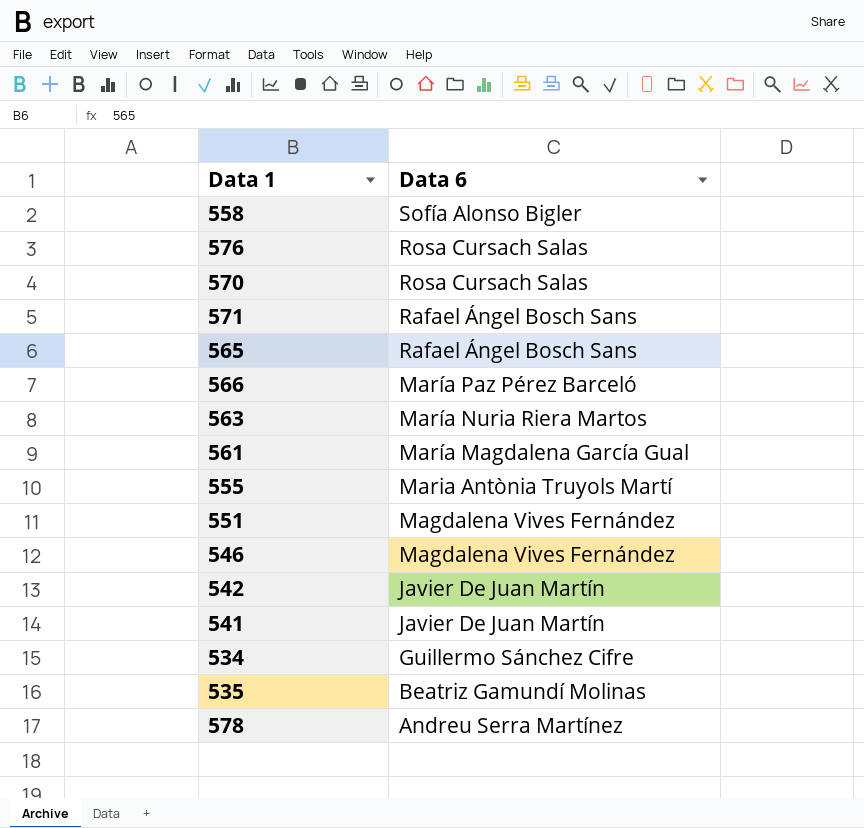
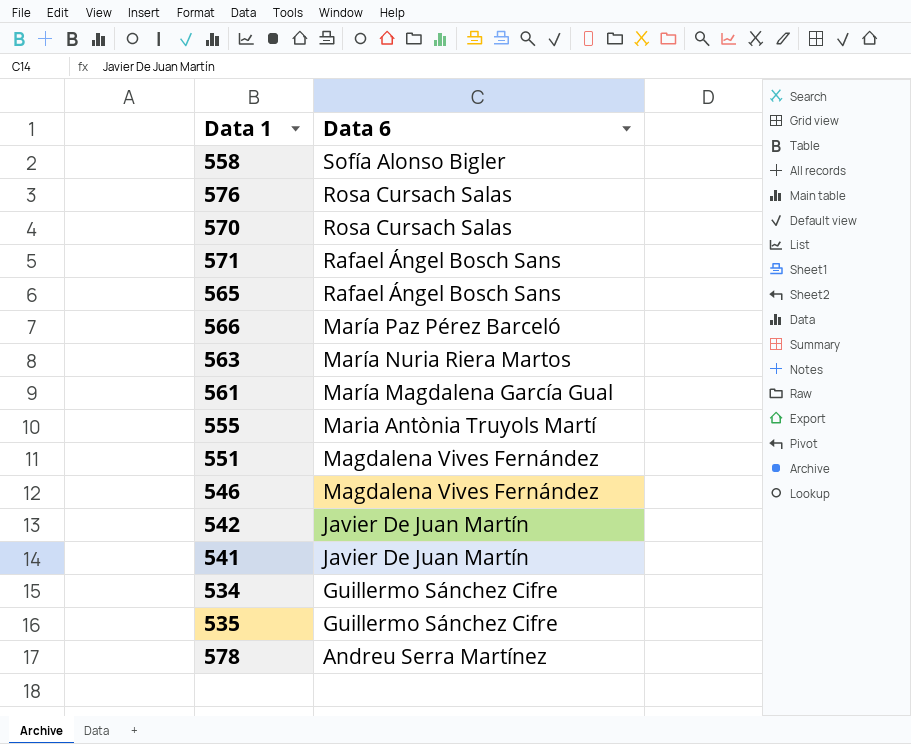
535 | Data 6: Beatriz Gamundí Molinas -> Guillermo Sánchez Cifre

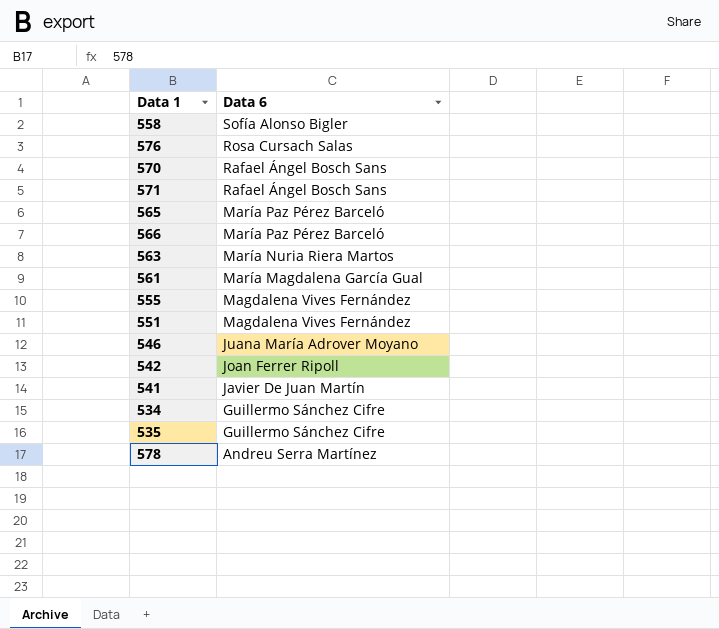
570 | Data 6: Rosa Cursach Salas -> Rafael Ángel Bosch Sans
565 | Data 6: Rafael Ángel Bosch Sans -> María Paz Pérez Barceló
555 | Data 6: Maria Antònia Truyols Martí -> Magdalena Vives Fernández
546 | Data 6: Magdalena Vives Fernández -> Juana María Adrover Moyano
542 | Data 6: Javier De Juan Martín -> Joan Ferrer Ripoll

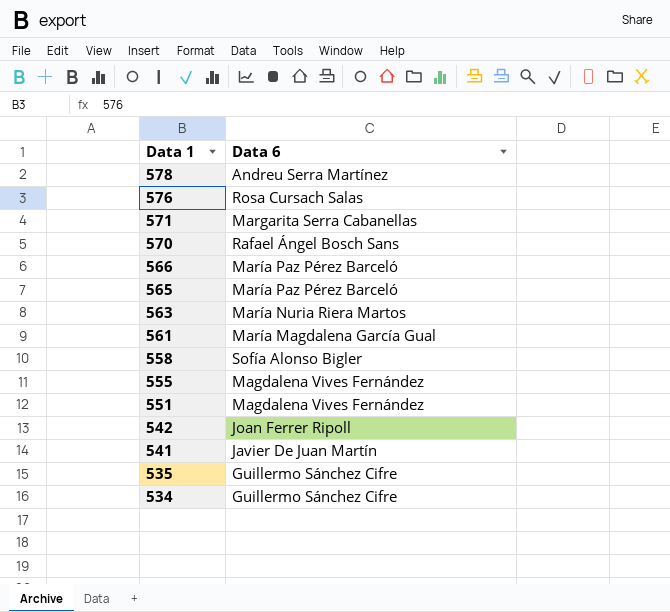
row order: Data 6 descending -> Data 1 descending
row 546: Juana María Adrover Moyano -> none
571 | Data 6: Rafael Ángel Bosch Sans -> Margarita Serra Cabanellas

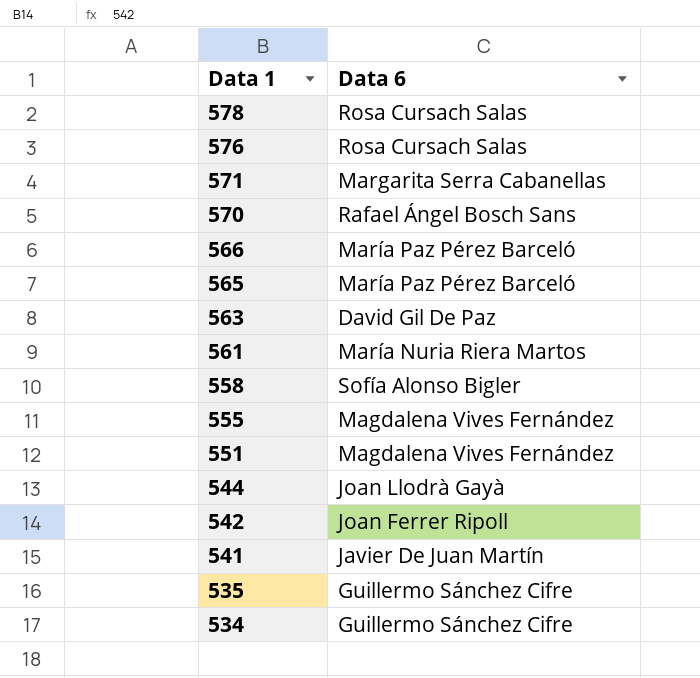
578 | Data 6: Andreu Serra Martínez -> Rosa Cursach Salas
563 | Data 6: María Nuria Riera Martos -> David Gil De Paz
561 | Data 6: María Magdalena García Gual -> María Nuria Riera Martos
row 544: none -> Joan Llodrà Gayà

